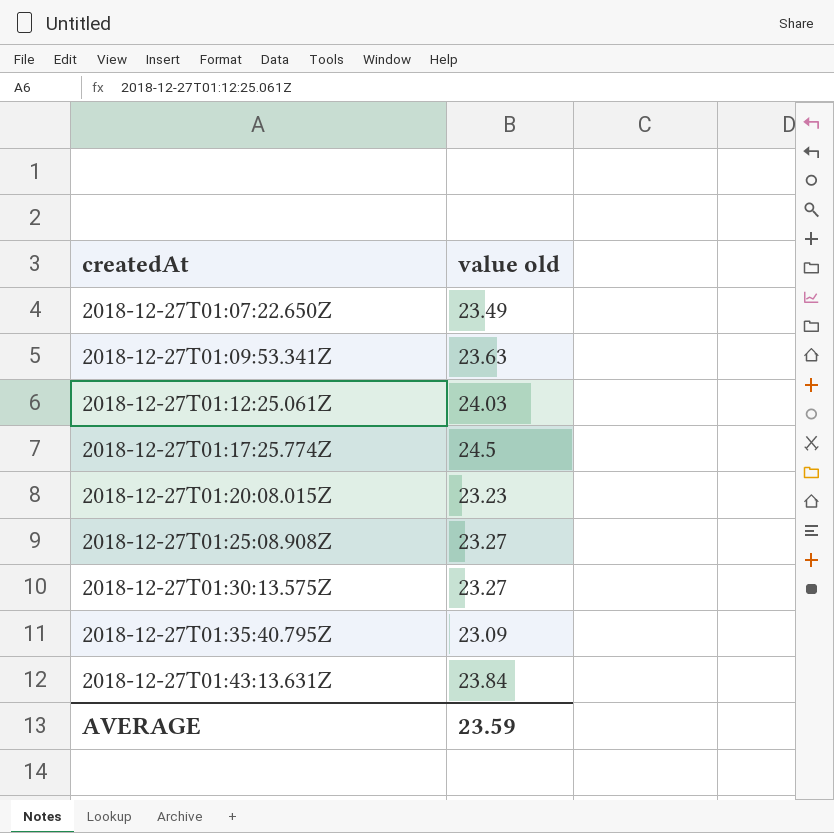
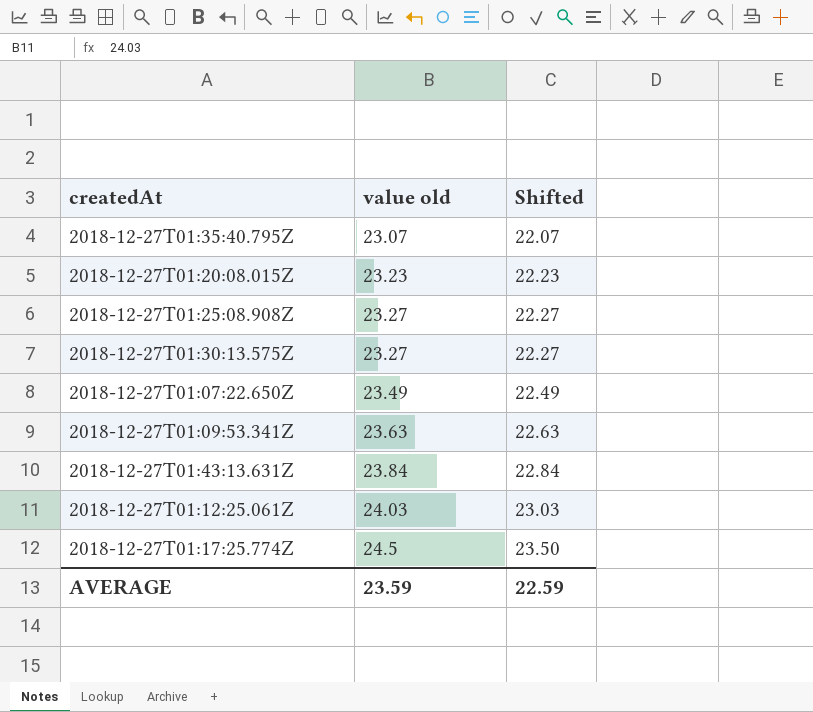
row order: createdAt ascending -> value old ascending
column Shifted | formula: none -> [value old] - 1
2018-12-27T01:35:40.795Z | value old: 23.09 -> 23.07

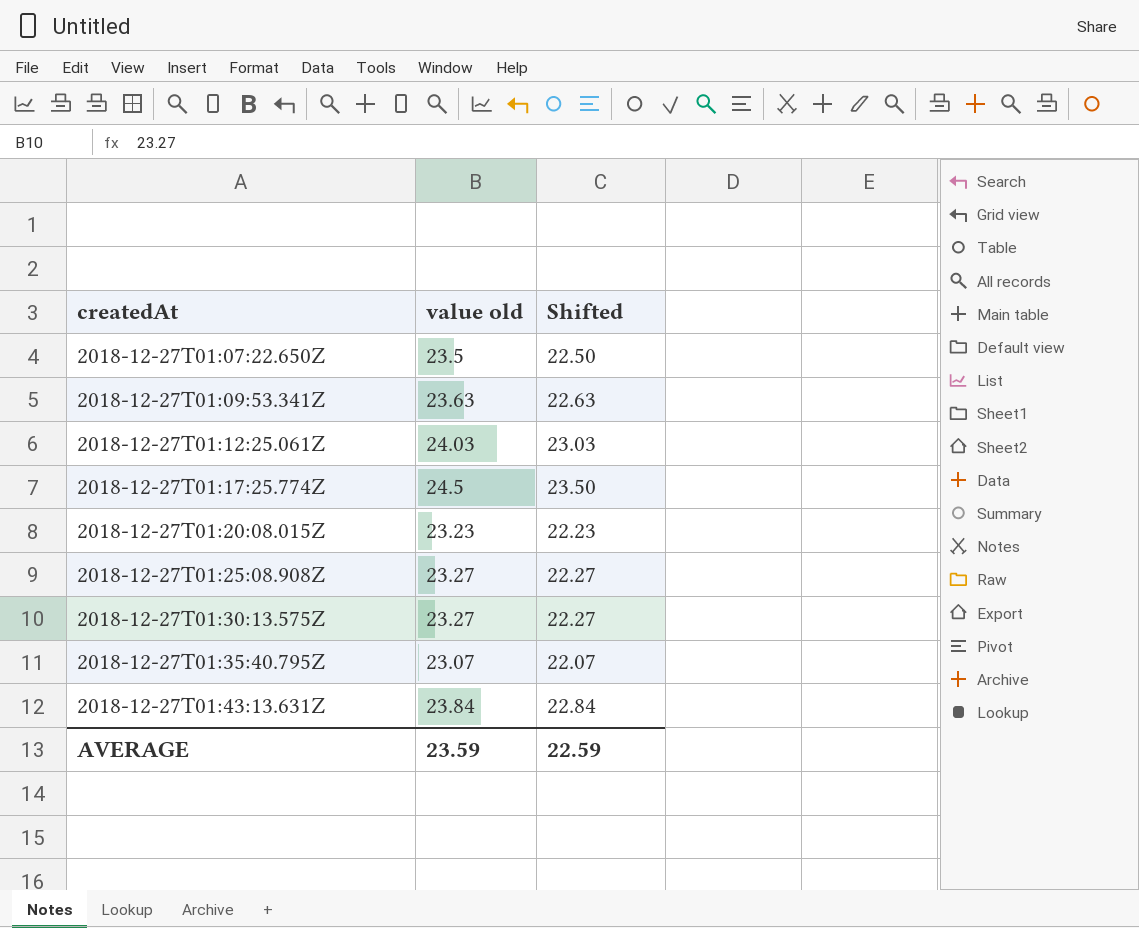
row order: value old ascending -> createdAt ascending
2018-12-27T01:07:22.650Z | value old: 23.49 -> 23.5
2018-12-27T01:07:22.650Z | Shifted: 22.49 -> 22.50

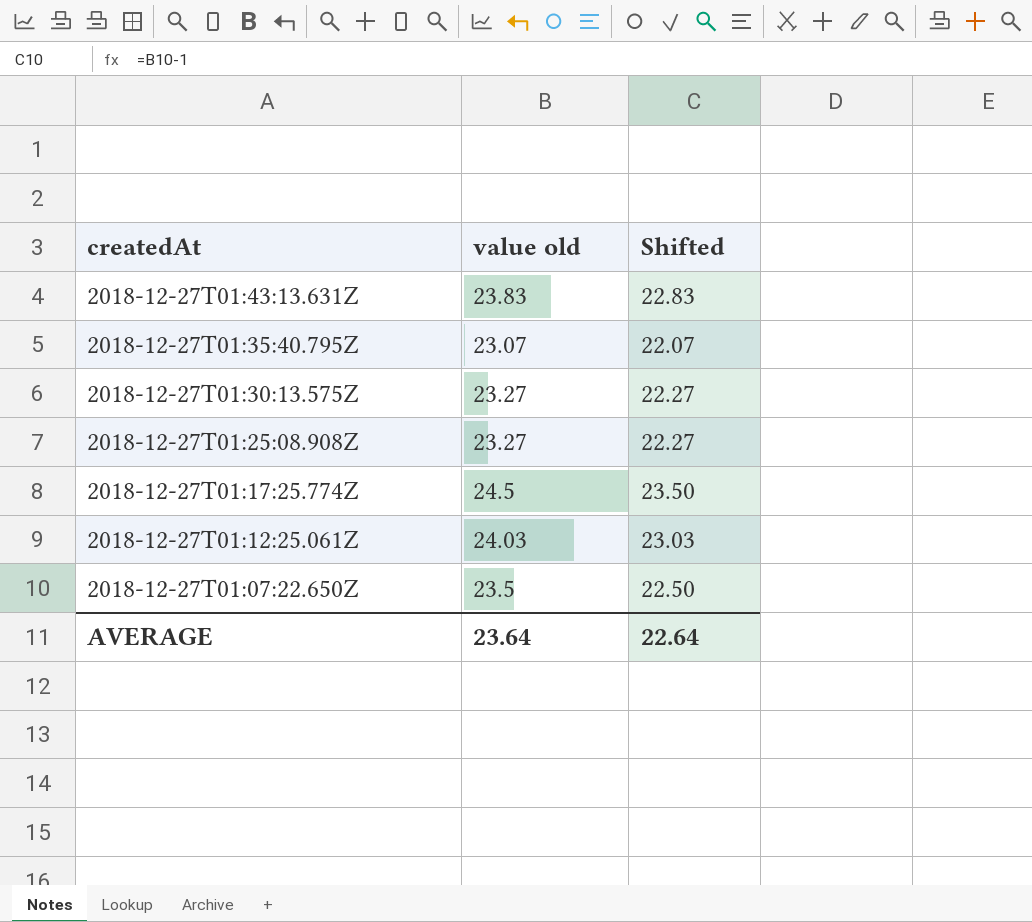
row order: createdAt ascending -> createdAt descending
row 2018-12-27T01:09:53.341Z: 23.63 | 22.63 -> none
row 2018-12-27T01:20:08.015Z: 23.23 | 22.23 -> none
2018-12-27T01:43:13.631Z | value old: 23.84 -> 23.83
2018-12-27T01:43:13.631Z | Shifted: 22.84 -> 22.83
AVERAGE | value old: 23.59 -> 23.64
AVERAGE | Shifted: 22.59 -> 22.64

